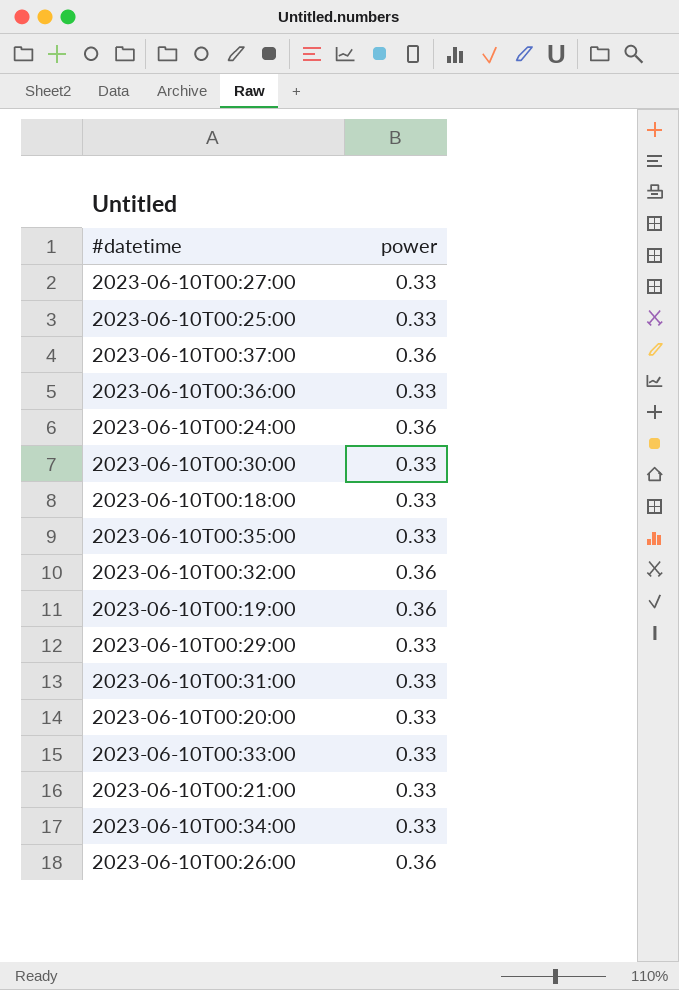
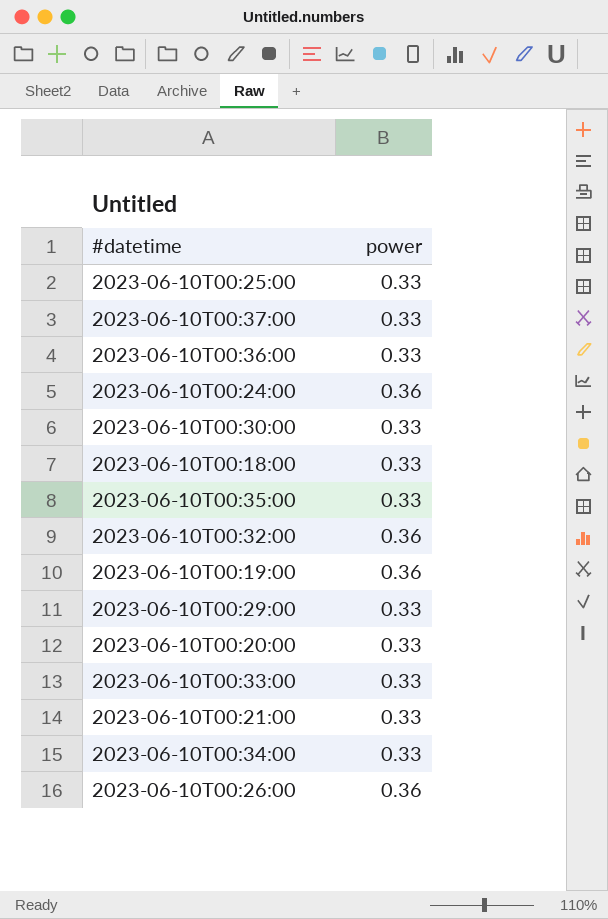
row 2023-06-10T00:27:00: 0.33 -> none
row 2023-06-10T00:31:00: 0.33 -> none
2023-06-10T00:37:00 | power: 0.36 -> 0.33

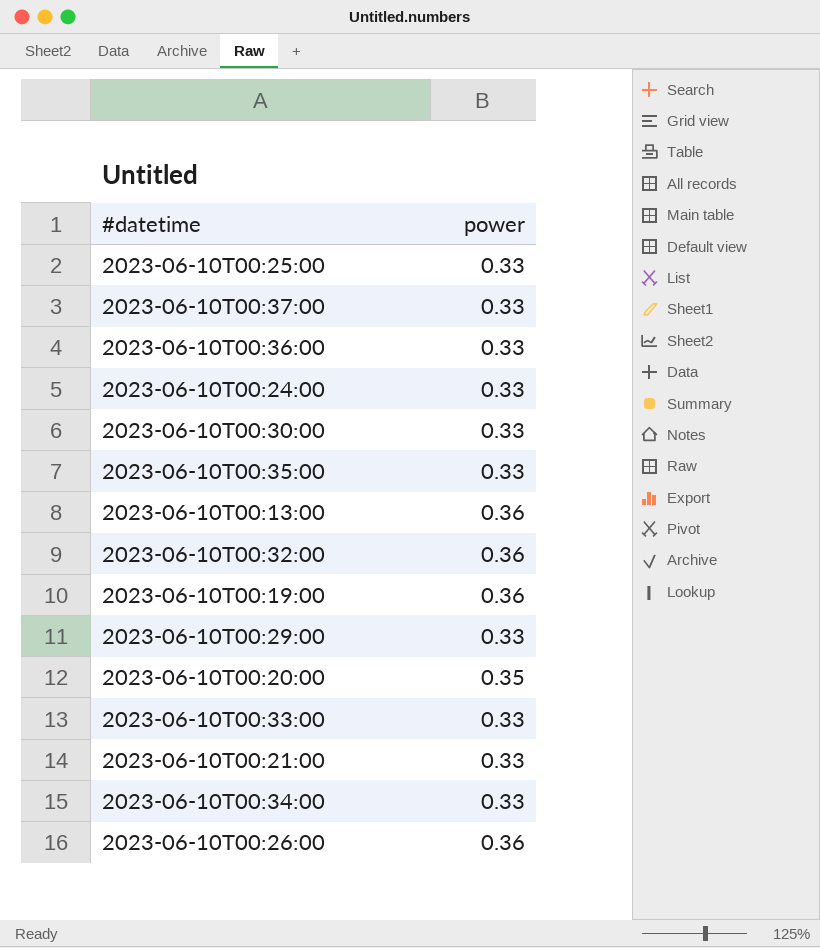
row 2023-06-10T00:18:00: 0.33 -> none
2023-06-10T00:24:00 | power: 0.36 -> 0.33
row 2023-06-10T00:13:00: none -> 0.36
2023-06-10T00:20:00 | power: 0.33 -> 0.35

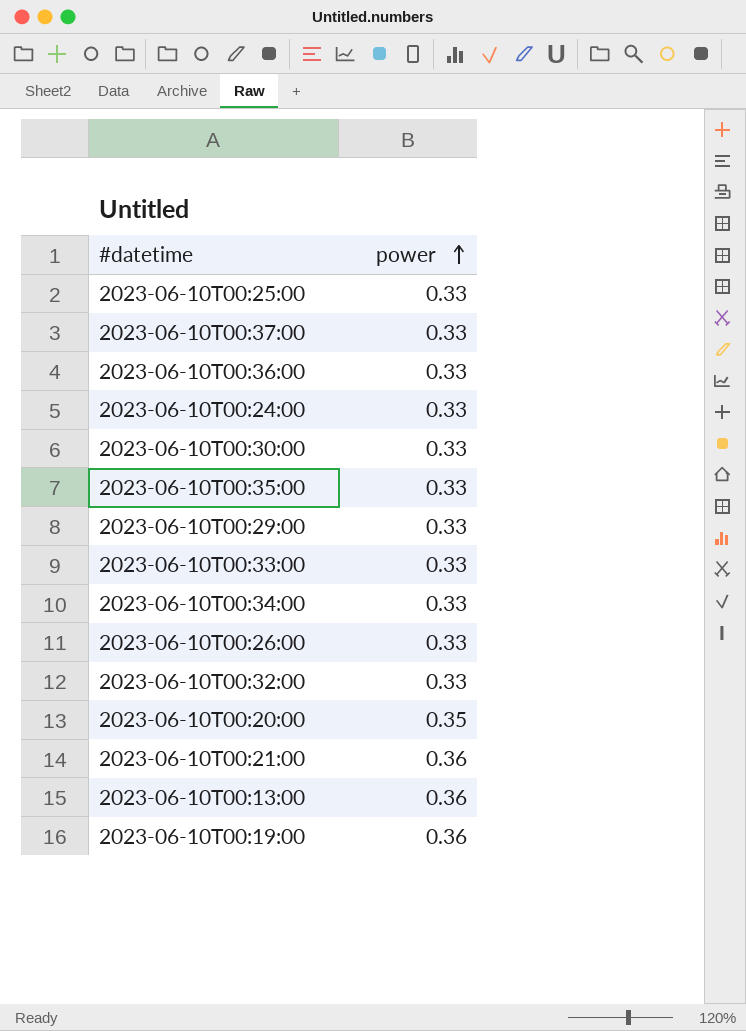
row order: none -> power ascending
2023-06-10T00:26:00 | power: 0.36 -> 0.33
2023-06-10T00:32:00 | power: 0.36 -> 0.33
2023-06-10T00:21:00 | power: 0.33 -> 0.36

